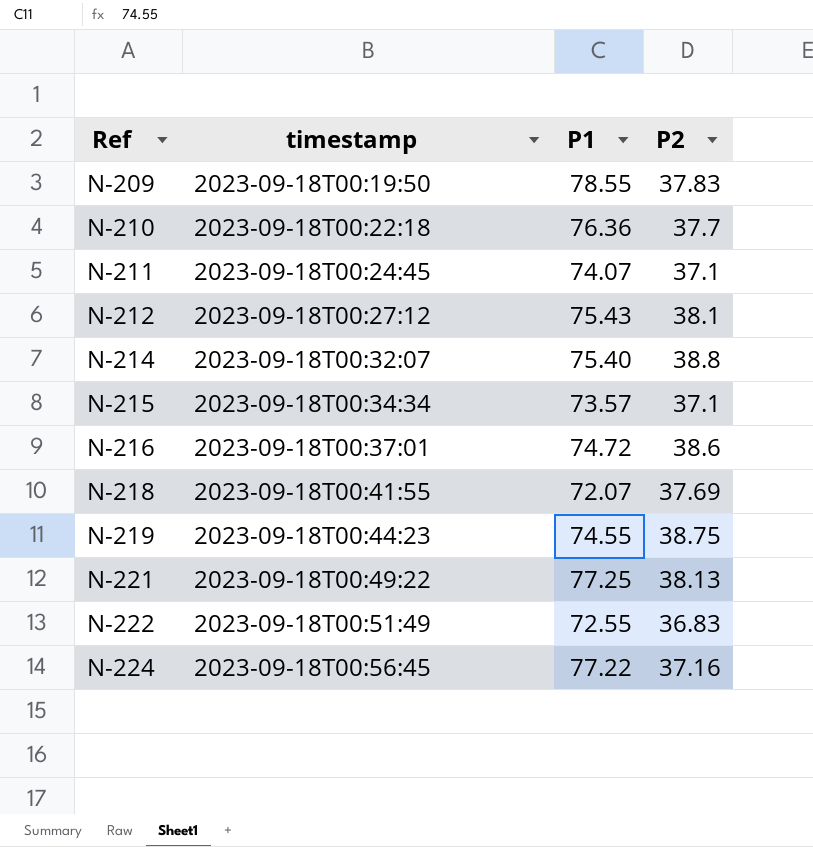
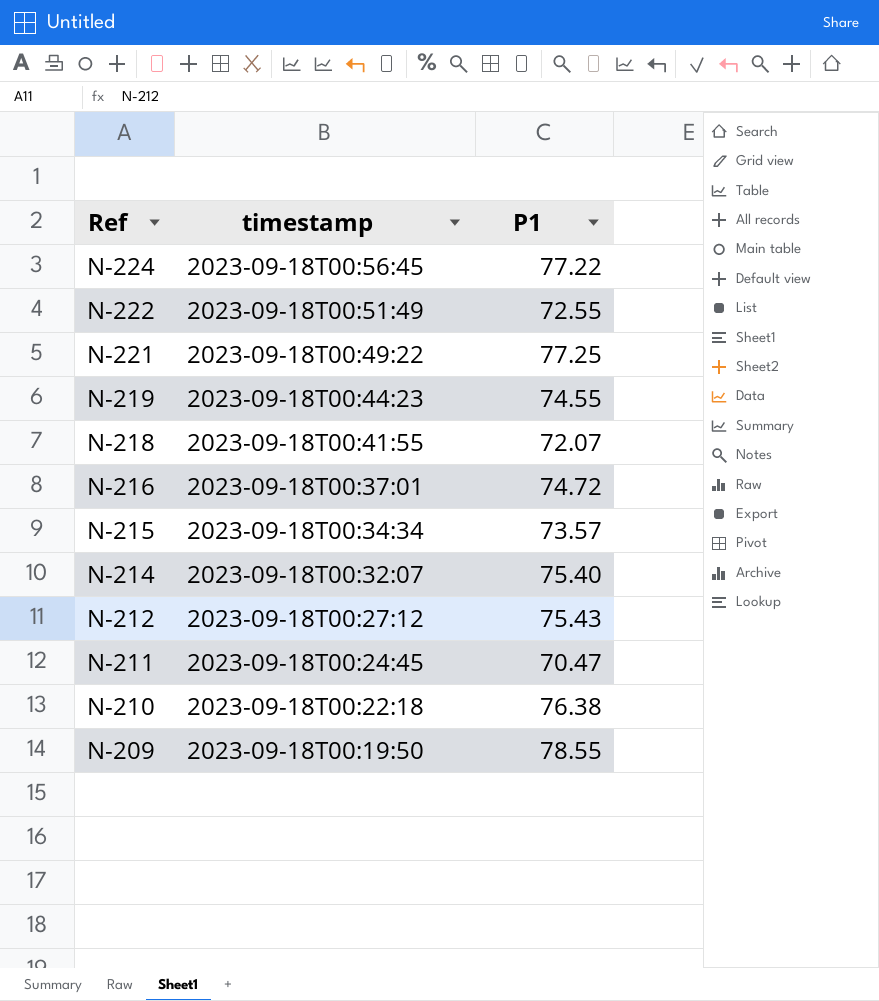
row order: Ref ascending -> Ref descending
column P2 | position: 4 -> none
N-211 | P1: 74.07 -> 70.47
N-210 | P1: 76.36 -> 76.38

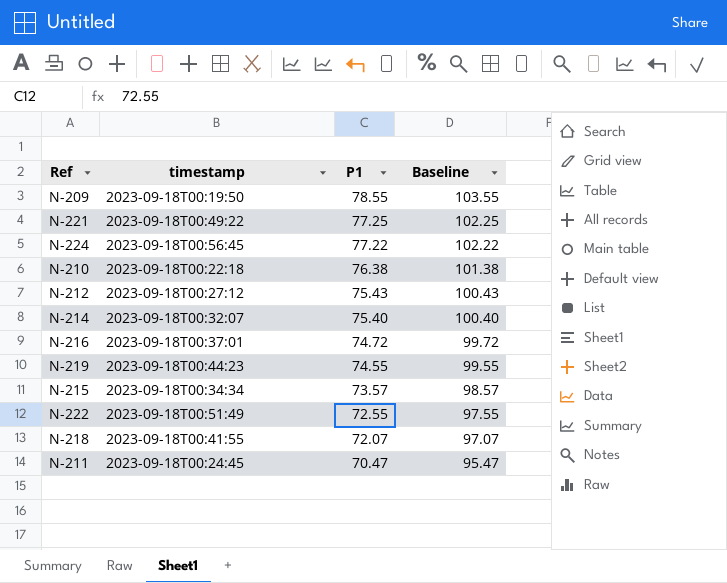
row order: Ref descending -> P1 descending
column Baseline | formula: none -> [P1] + 25

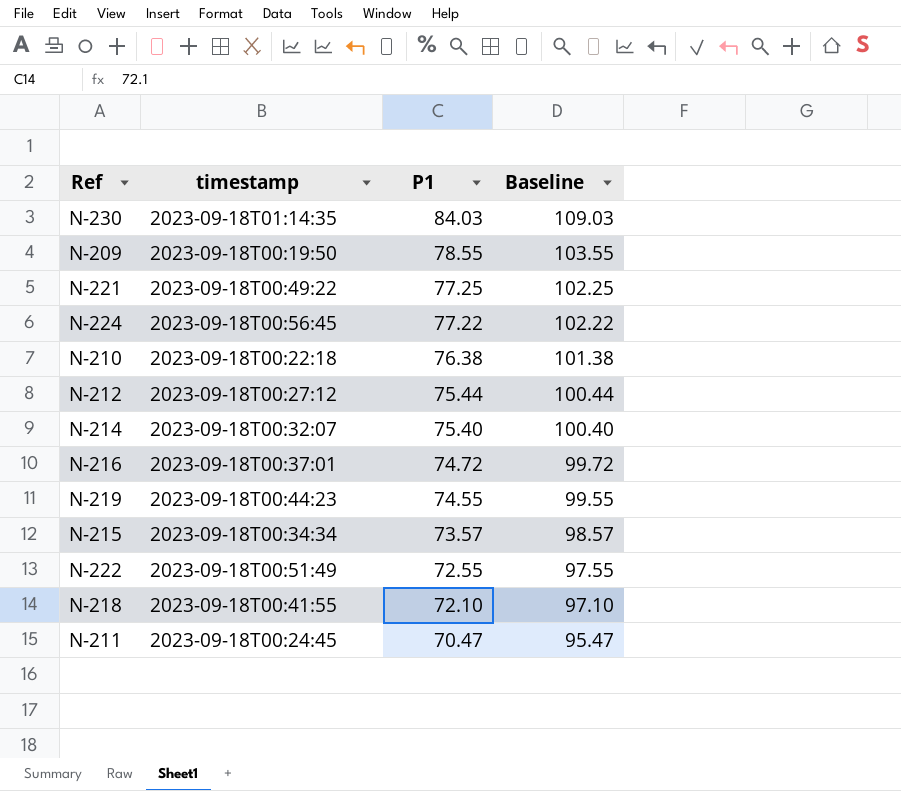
row N-230: none -> 2023-09-18T01:14:35 | 84.03 | 109.03
N-212 | P1: 75.43 -> 75.44
N-212 | Baseline: 100.43 -> 100.44
N-218 | P1: 72.07 -> 72.10
N-218 | Baseline: 97.07 -> 97.10

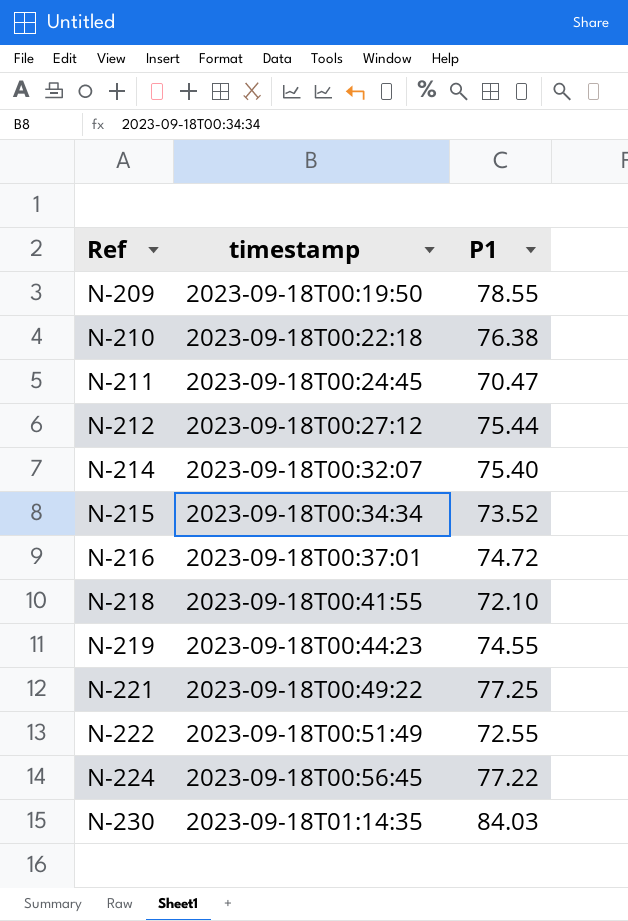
row order: P1 descending -> Ref ascending
column Baseline | formula: [P1] + 25 -> none
N-215 | P1: 73.57 -> 73.52

